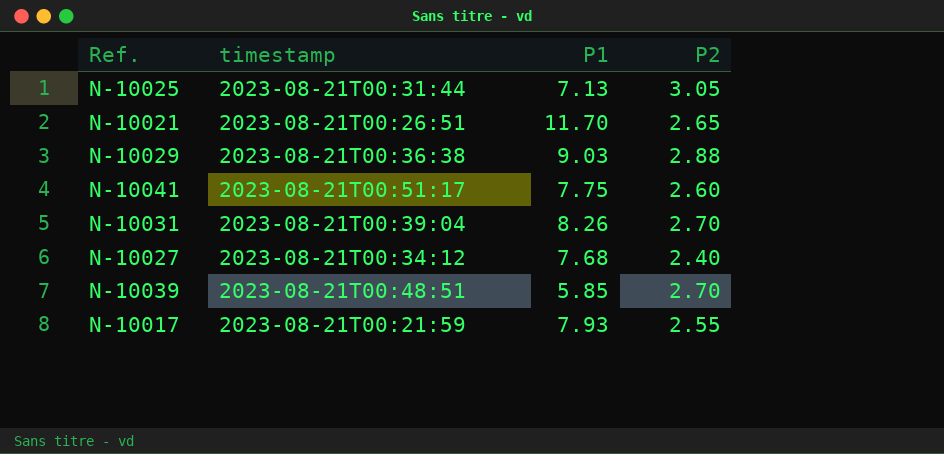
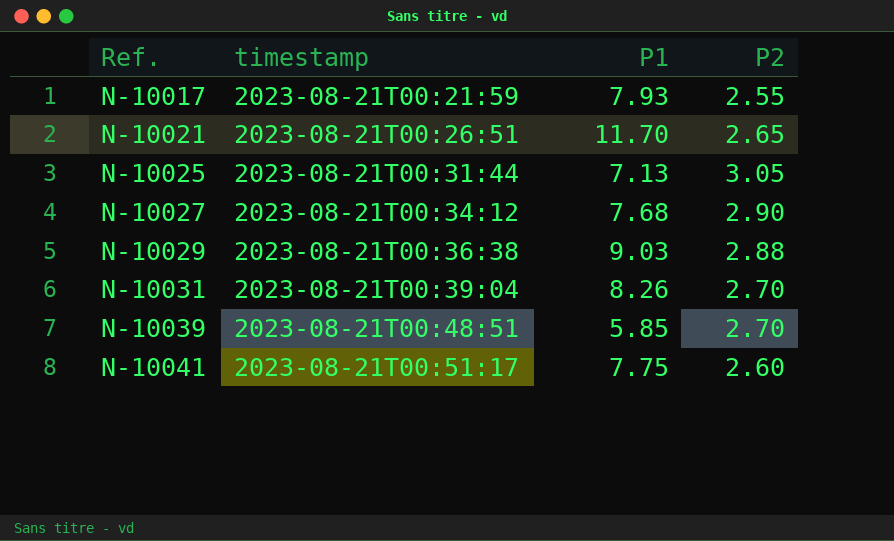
row order: none -> Ref. ascending
N-10027 | P2: 2.40 -> 2.90

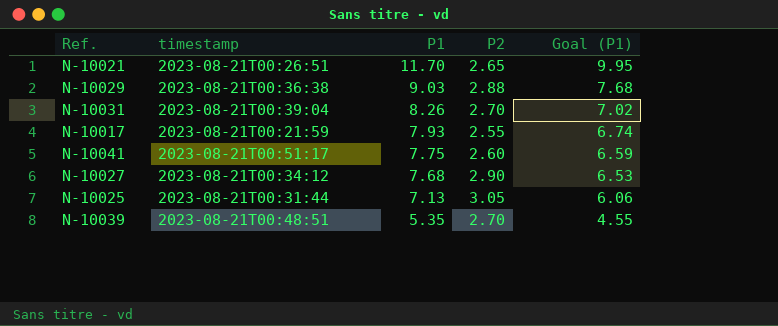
row order: Ref. ascending -> P1 descending
column Goal (P1) | formula: none -> [P1] * 0.85
N-10039 | P1: 5.85 -> 5.35

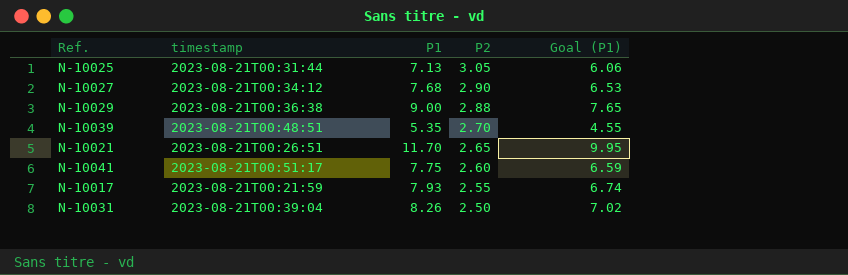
row order: P1 descending -> P2 descending
N-10029 | P1: 9.03 -> 9.00
N-10029 | Goal (P1): 7.68 -> 7.65
N-10031 | P2: 2.70 -> 2.50

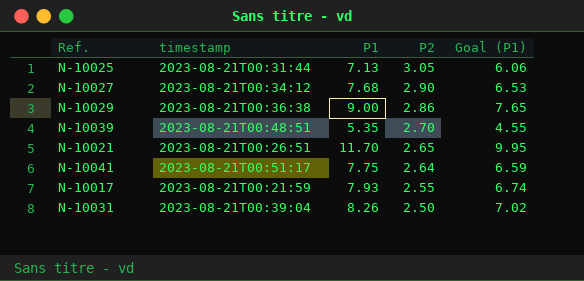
N-10029 | P2: 2.88 -> 2.86
N-10041 | P2: 2.60 -> 2.64

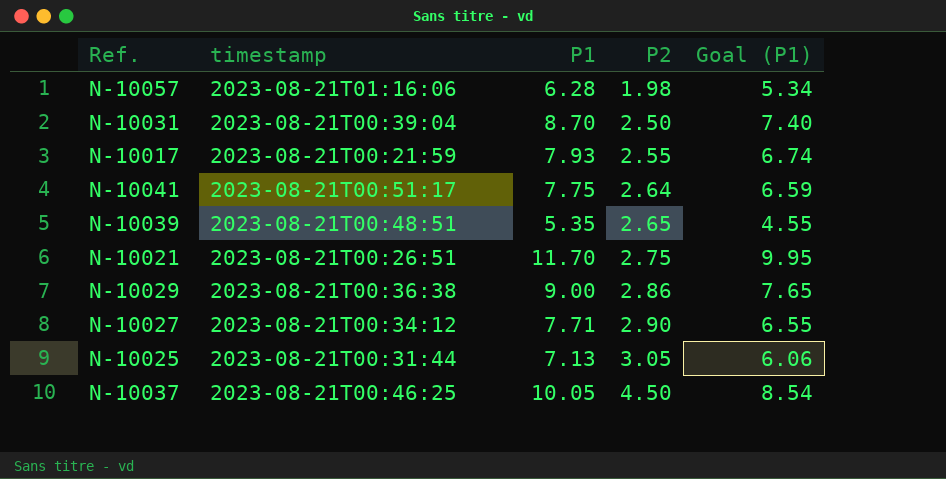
row order: P2 descending -> P2 ascending
row N-10057: none -> 2023-08-21T01:16:06 | 6.28 | 1.98 | 5.34
N-10031 | P1: 8.26 -> 8.70
N-10031 | Goal (P1): 7.02 -> 7.40
N-10039 | P2: 2.70 -> 2.65
N-10021 | P2: 2.65 -> 2.75
N-10027 | P1: 7.68 -> 7.71
N-10027 | Goal (P1): 6.53 -> 6.55
row N-10037: none -> 2023-08-21T00:46:25 | 10.05 | 4.50 | 8.54

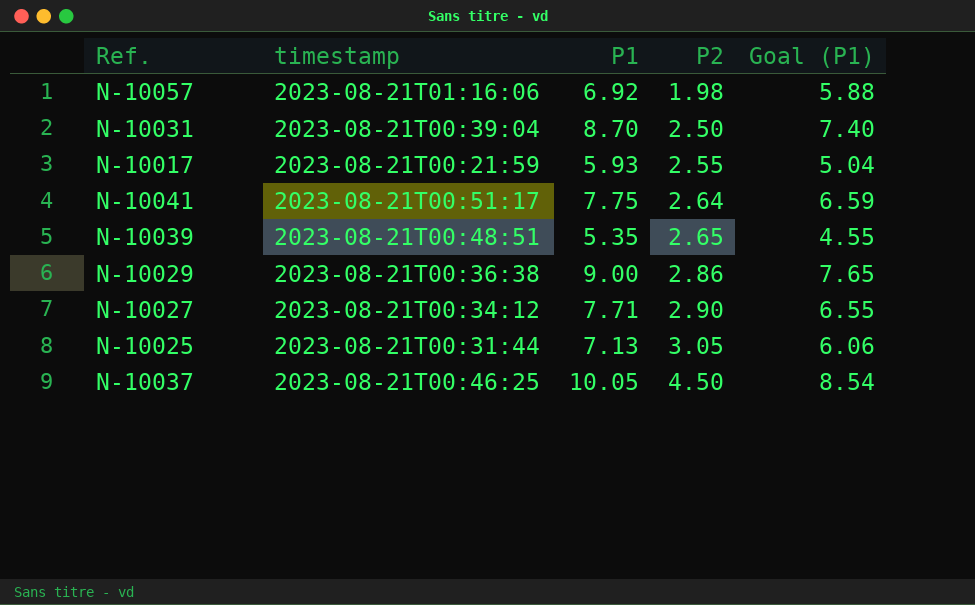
row N-10021: 2023-08-21T00:26:51 | 11.70 | 2.75 | 9.95 -> none
N-10057 | P1: 6.28 -> 6.92
N-10057 | Goal (P1): 5.34 -> 5.88
N-10017 | P1: 7.93 -> 5.93
N-10017 | Goal (P1): 6.74 -> 5.04

